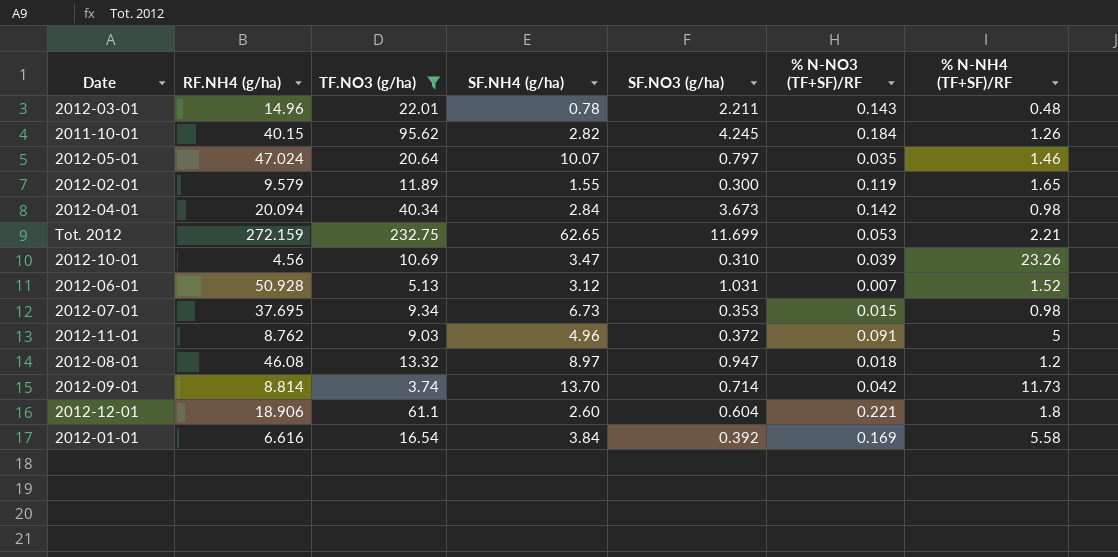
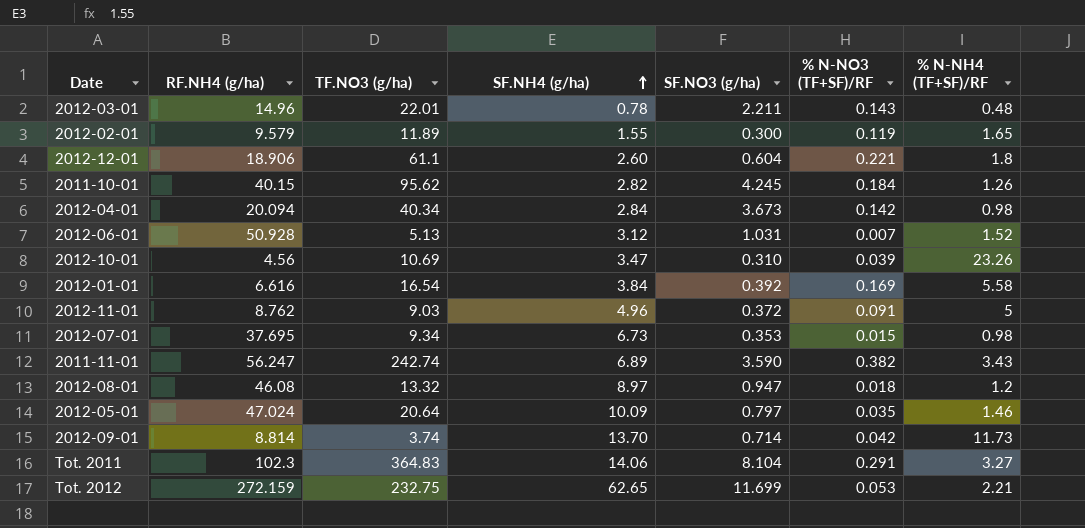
filter: TF.NO3 (g/ha) <= 232.75 -> none
row order: none -> SF.NH4 (g/ha) ascending
2012-05-01 | SF.NH4 (g/ha): 10.07 -> 10.09

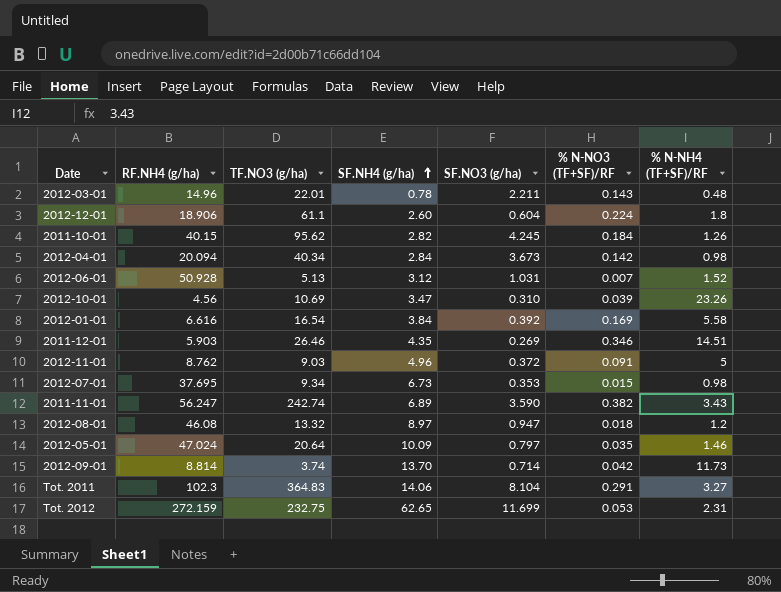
row 2012-02-01: 9.579 | 11.89 | 1.55 | 0.300 | 0.119 | 1.65 -> none
2012-12-01 | % N-NO3 (TF+SF)/RF: 0.221 -> 0.224
row 2011-12-01: none -> 5.903 | 26.46 | 4.35 | 0.269 | 0.346 | 14.51
Tot. 2012 | % N-NH4 (TF+SF)/RF: 2.21 -> 2.31

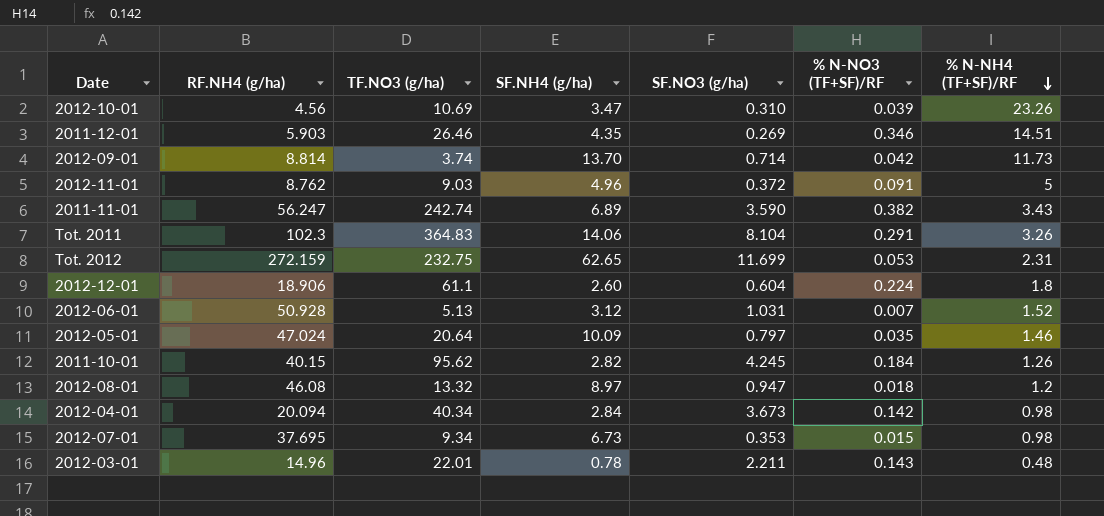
row order: SF.NH4 (g/ha) ascending -> % N-NH4 (TF+SF)/RF descending
row 2012-01-01: 6.616 | 16.54 | 3.84 | 0.392 | 0.169 | 5.58 -> none
Tot. 2011 | % N-NH4 (TF+SF)/RF: 3.27 -> 3.26

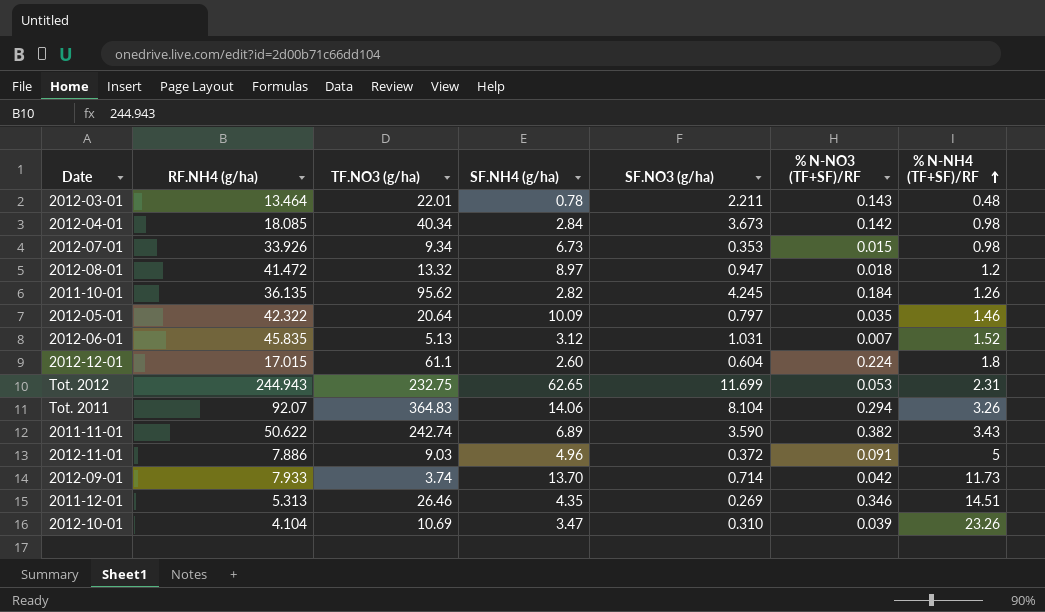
row order: % N-NH4 (TF+SF)/RF descending -> % N-NH4 (TF+SF)/RF ascending
2012-03-01 | RF.NH4 (g/ha): 14.96 -> 13.464
2012-04-01 | RF.NH4 (g/ha): 20.094 -> 18.085
2012-07-01 | RF.NH4 (g/ha): 37.695 -> 33.926
2012-08-01 | RF.NH4 (g/ha): 46.08 -> 41.472
2011-10-01 | RF.NH4 (g/ha): 40.15 -> 36.135
2012-05-01 | RF.NH4 (g/ha): 47.024 -> 42.322
2012-06-01 | RF.NH4 (g/ha): 50.928 -> 45.835
2012-12-01 | RF.NH4 (g/ha): 18.906 -> 17.015
Tot. 2012 | RF.NH4 (g/ha): 272.159 -> 244.943
Tot. 2011 | RF.NH4 (g/ha): 102.3 -> 92.07
Tot. 2011 | % N-NO3 (TF+SF)/RF: 0.291 -> 0.294
2011-11-01 | RF.NH4 (g/ha): 56.247 -> 50.622
2012-11-01 | RF.NH4 (g/ha): 8.762 -> 7.886
2012-09-01 | RF.NH4 (g/ha): 8.814 -> 7.933
2011-12-01 | RF.NH4 (g/ha): 5.903 -> 5.313
2012-10-01 | RF.NH4 (g/ha): 4.56 -> 4.104

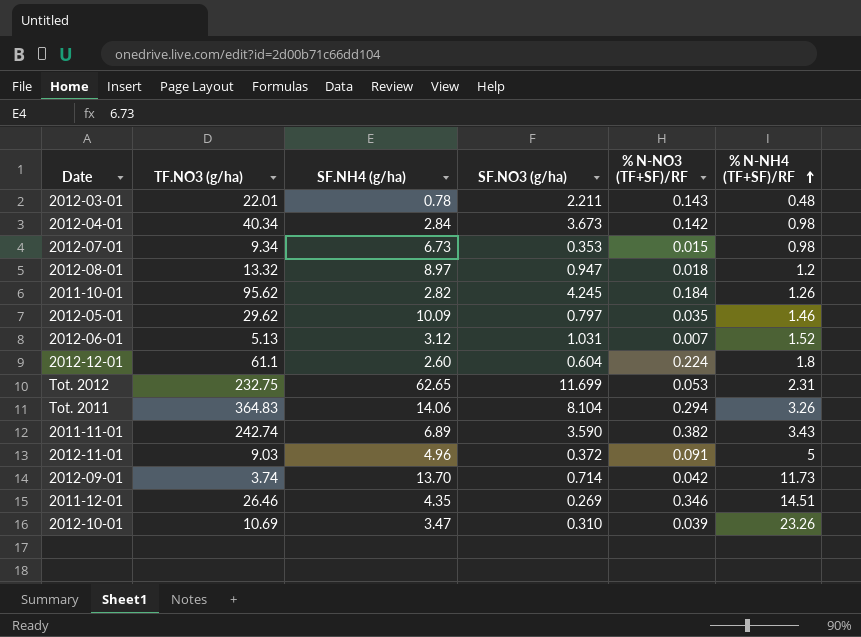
column RF.NH4 (g/ha) | position: 2 -> none
2012-05-01 | TF.NO3 (g/ha): 20.64 -> 29.62

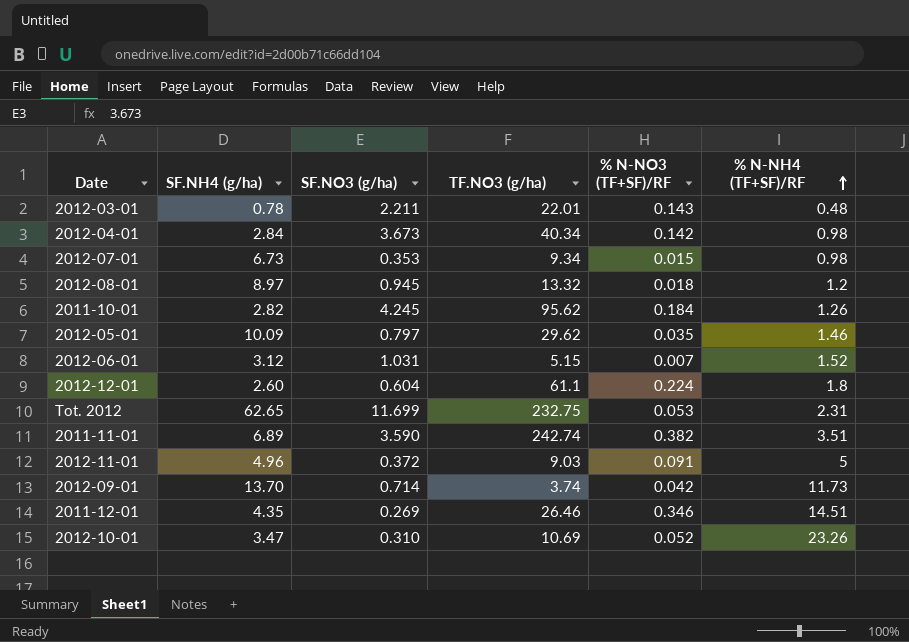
column TF.NO3 (g/ha) | position: 2 -> 4
row Tot. 2011: 364.83 | 14.06 | 8.104 | 0.294 | 3.26 -> none
2012-08-01 | SF.NO3 (g/ha): 0.947 -> 0.945
2012-06-01 | TF.NO3 (g/ha): 5.13 -> 5.15
2011-11-01 | % N-NH4 (TF+SF)/RF: 3.43 -> 3.51
2012-10-01 | % N-NO3 (TF+SF)/RF: 0.039 -> 0.052

